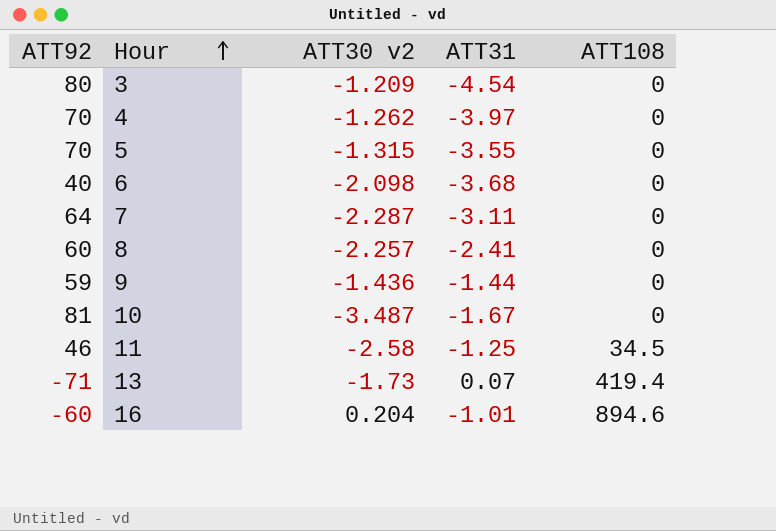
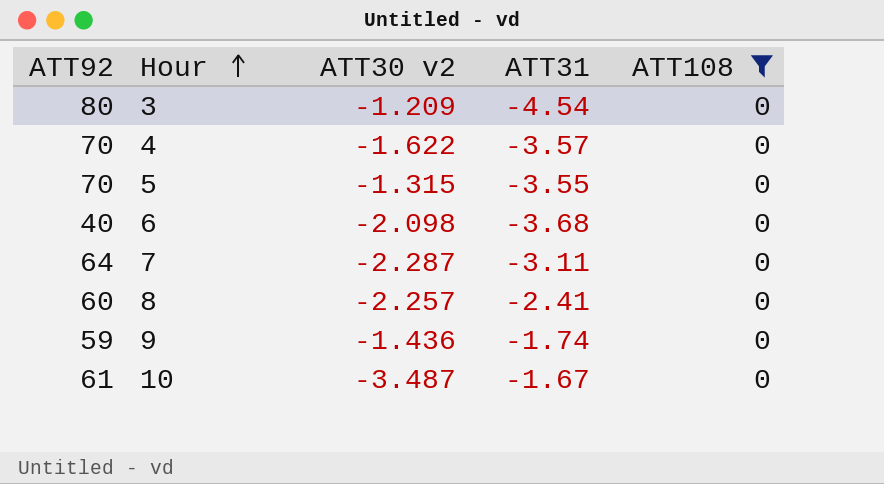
filter: none -> ATT108 = 0
4 | ATT30 v2: -1.262 -> -1.622
4 | ATT31: -3.97 -> -3.57
9 | ATT31: -1.44 -> -1.74
10 | ATT92: 81 -> 61

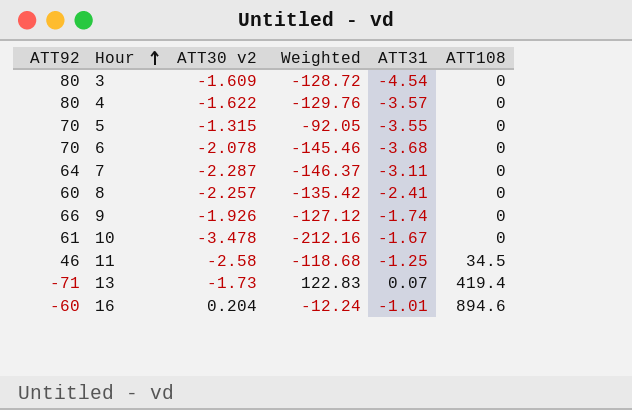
filter: ATT108 = 0 -> none
column Weighted | formula: none -> [ATT92] * [ATT30 v2]
3 | ATT30 v2: -1.209 -> -1.609
4 | ATT92: 70 -> 80
6 | ATT92: 40 -> 70
6 | ATT30 v2: -2.098 -> -2.078
9 | ATT92: 59 -> 66
9 | ATT30 v2: -1.436 -> -1.926
10 | ATT30 v2: -3.487 -> -3.478

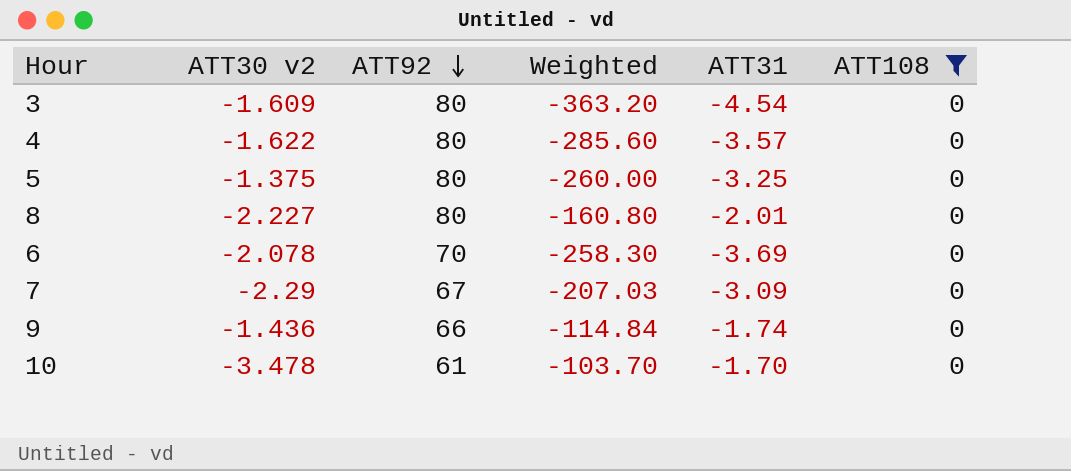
filter: none -> ATT108 = 0
row order: Hour ascending -> ATT92 descending
column ATT92 | position: 1 -> 3
column Weighted | formula: [ATT92] * [ATT30 v2] -> [ATT92] * [ATT31]
5 | ATT30 v2: -1.315 -> -1.375
5 | ATT92: 70 -> 80
5 | ATT31: -3.55 -> -3.25
8 | ATT30 v2: -2.257 -> -2.227
8 | ATT92: 60 -> 80
8 | ATT31: -2.41 -> -2.01
6 | ATT31: -3.68 -> -3.69
7 | ATT30 v2: -2.287 -> -2.29
7 | ATT92: 64 -> 67
7 | ATT31: -3.11 -> -3.09
9 | ATT30 v2: -1.926 -> -1.436
10 | ATT31: -1.67 -> -1.70

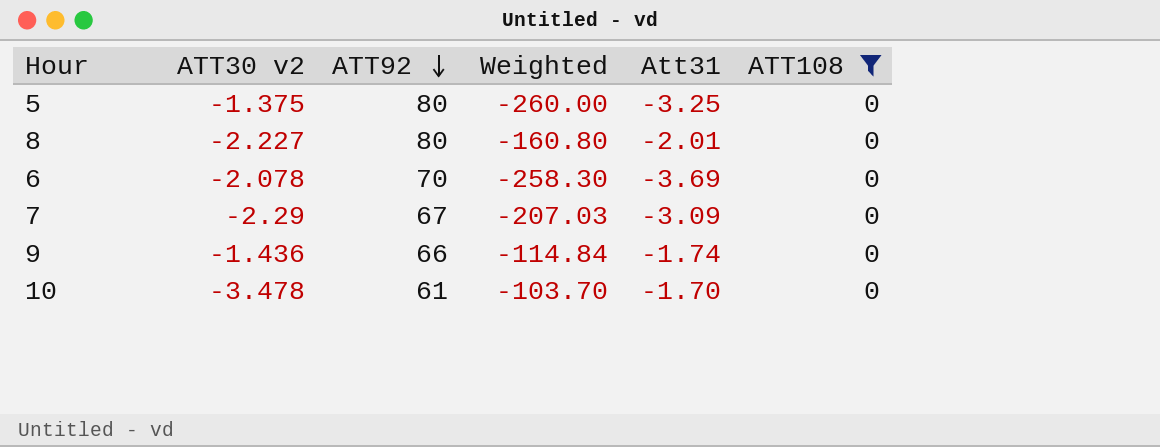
column name: ATT31 -> Att31
row 3: -1.609 | 80 | -363.20 | -4.54 | 0 -> none
row 4: -1.622 | 80 | -285.60 | -3.57 | 0 -> none

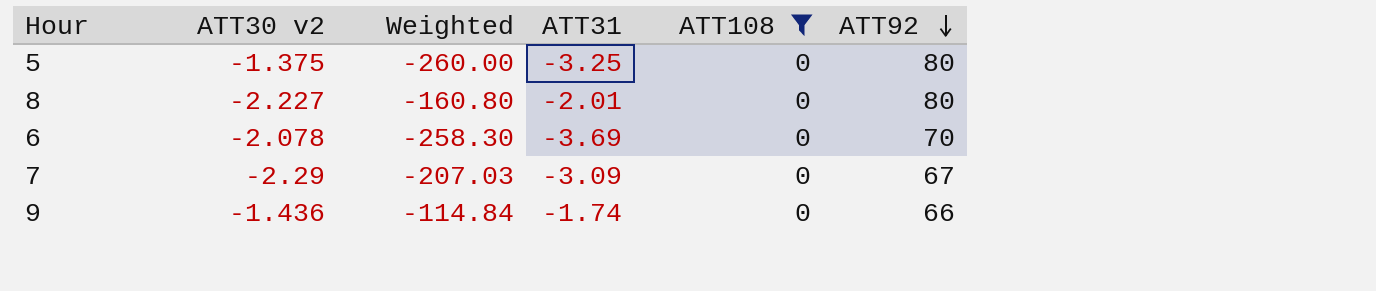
column name: Att31 -> ATT31
column ATT92 | position: 3 -> 6
row 10: -3.478 | 61 | -103.70 | -1.70 | 0 -> none

